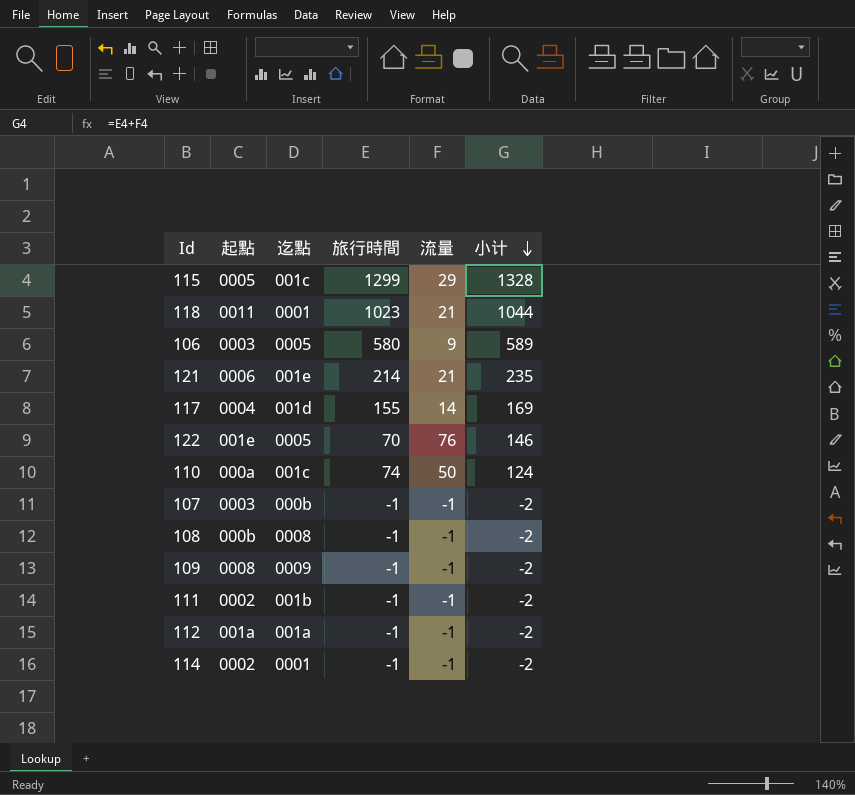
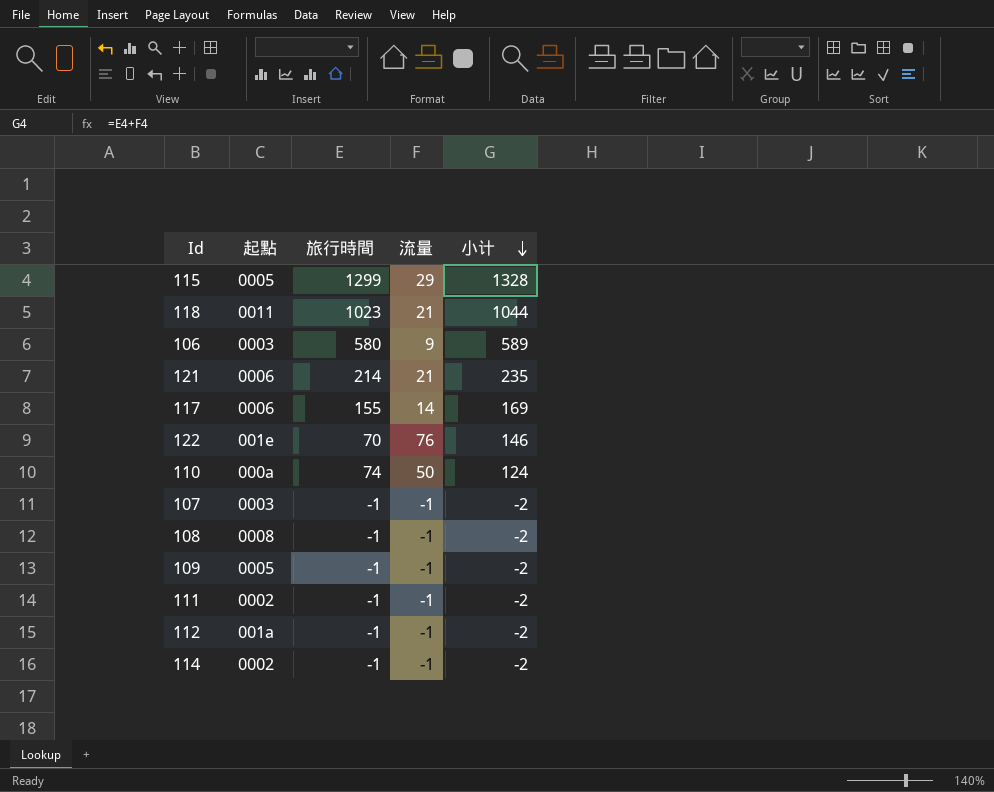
column 迄點 | position: 3 -> none
117 | 起點: 0004 -> 0006
108 | 起點: 000b -> 0008
109 | 起點: 0008 -> 0005

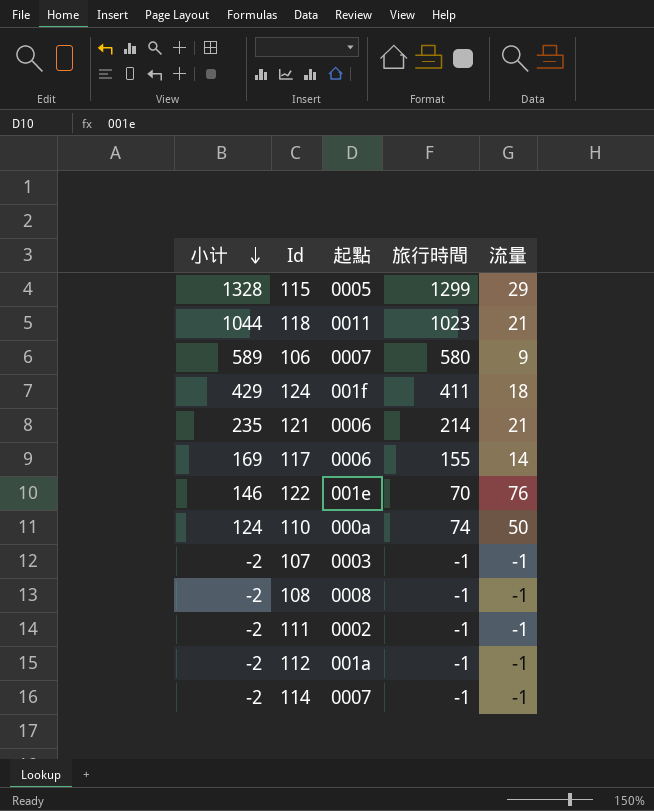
column 小计 | position: 5 -> 1
row 109: 0005 | -1 | -1 | -2 -> none
106 | 起點: 0003 -> 0007
row 124: none -> 429 | 001f | 411 | 18
114 | 起點: 0002 -> 0007

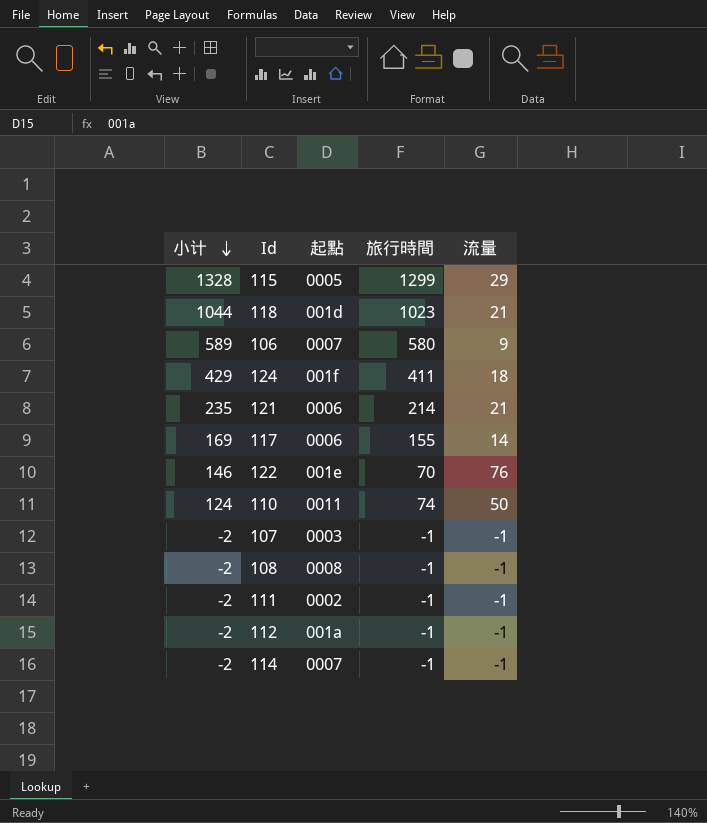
118 | 起點: 0011 -> 001d
110 | 起點: 000a -> 0011

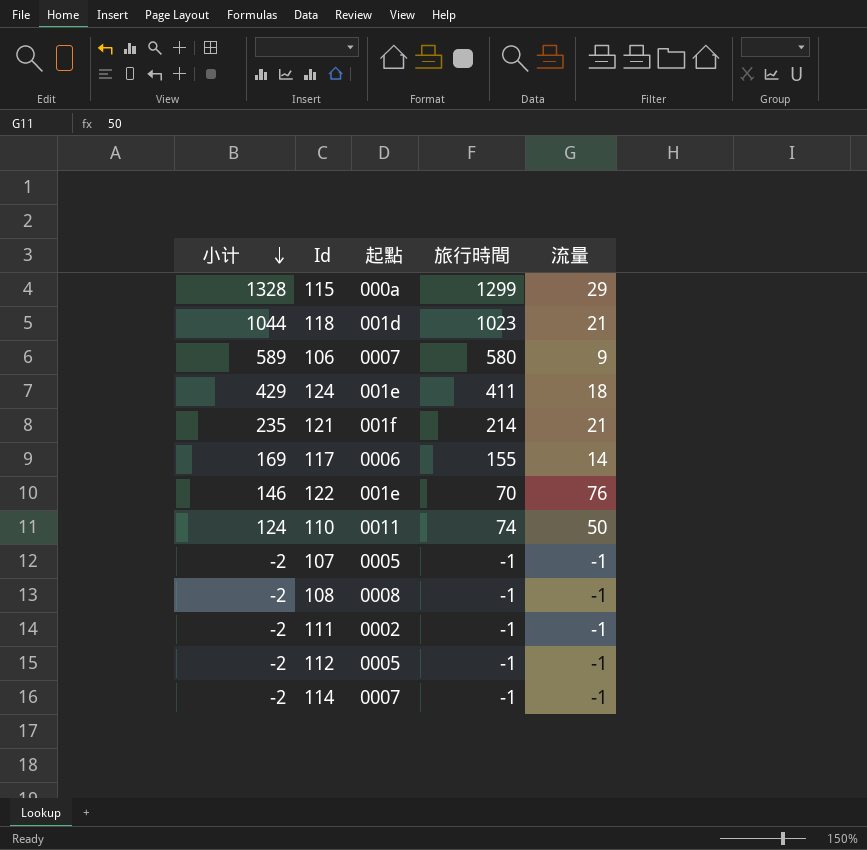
115 | 起點: 0005 -> 000a
124 | 起點: 001f -> 001e
121 | 起點: 0006 -> 001f
107 | 起點: 0003 -> 0005
112 | 起點: 001a -> 0005

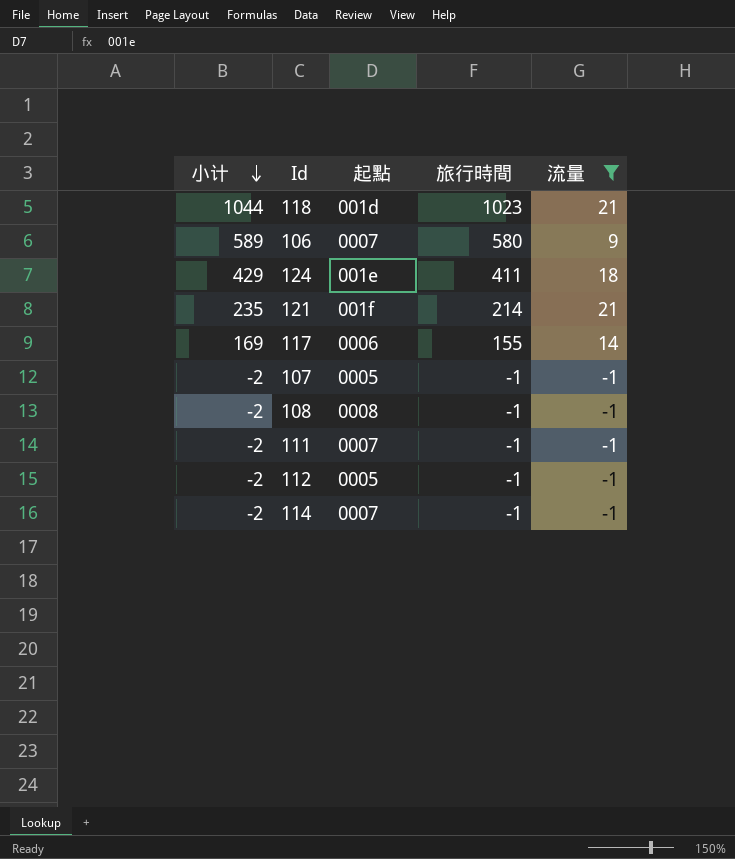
filter: none -> 流量 <= 21
111 | 起點: 0002 -> 0007

